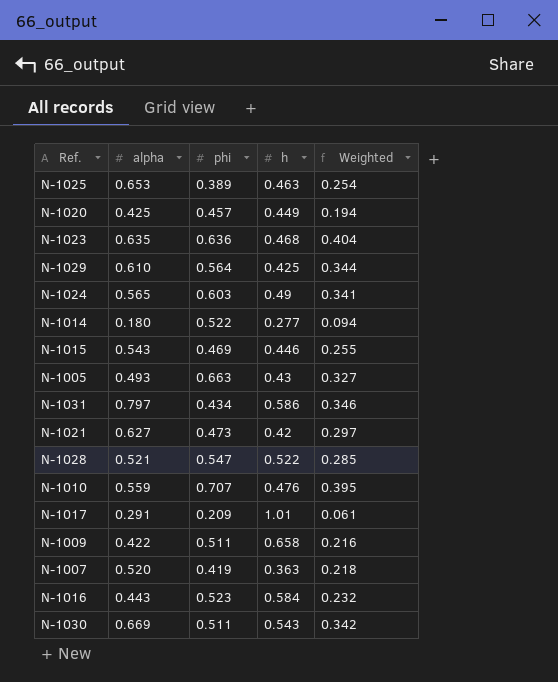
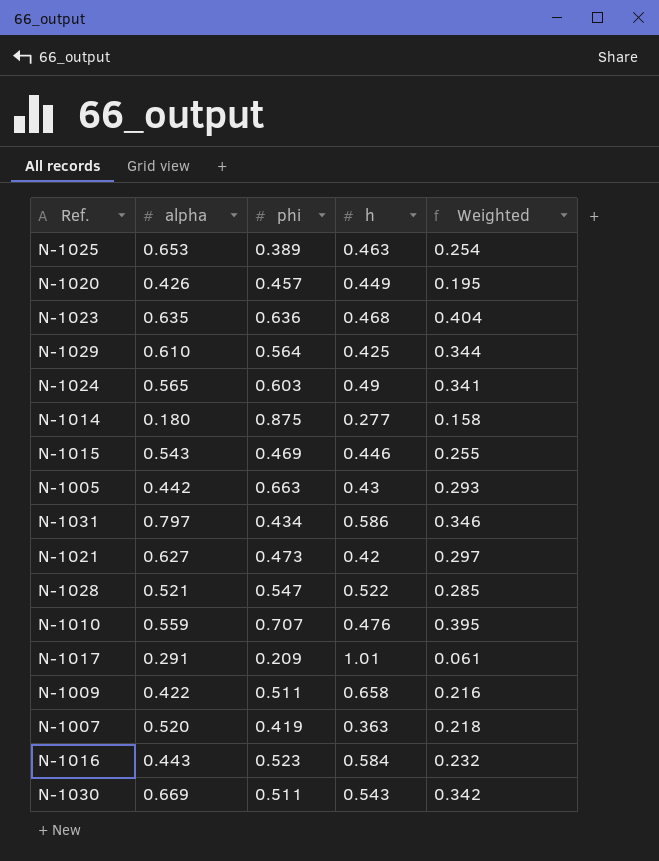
N-1020 | alpha: 0.425 -> 0.426
N-1020 | Weighted: 0.194 -> 0.195
N-1014 | phi: 0.522 -> 0.875
N-1014 | Weighted: 0.094 -> 0.158
N-1005 | alpha: 0.493 -> 0.442
N-1005 | Weighted: 0.327 -> 0.293

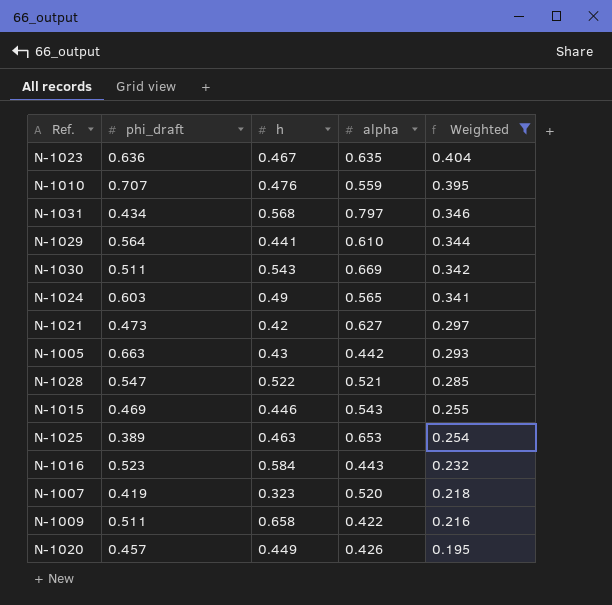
filter: none -> Weighted >= 0.195
row order: none -> Weighted descending
column name: phi -> phi_draft
column alpha | position: 2 -> 4
N-1023 | h: 0.468 -> 0.467
N-1031 | h: 0.586 -> 0.568
N-1029 | h: 0.425 -> 0.441
N-1007 | h: 0.363 -> 0.323

